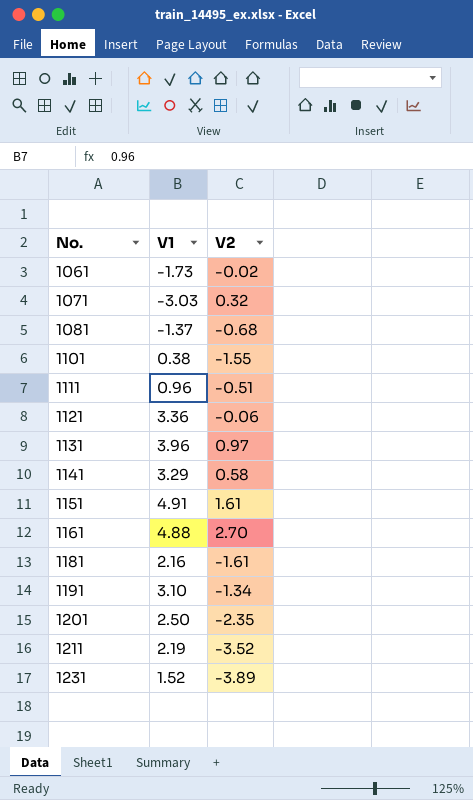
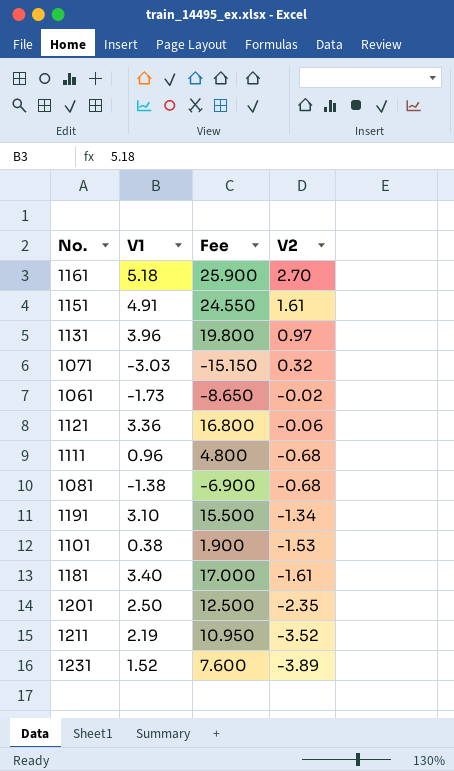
row order: No. ascending -> V2 descending
column Fee | formula: none -> [V1] * 5
row 1141: 3.29 | 0.58 -> none
1161 | V1: 4.88 -> 5.18
1111 | V2: -0.51 -> -0.68
1081 | V1: -1.37 -> -1.38
1101 | V2: -1.55 -> -1.53
1181 | V1: 2.16 -> 3.40

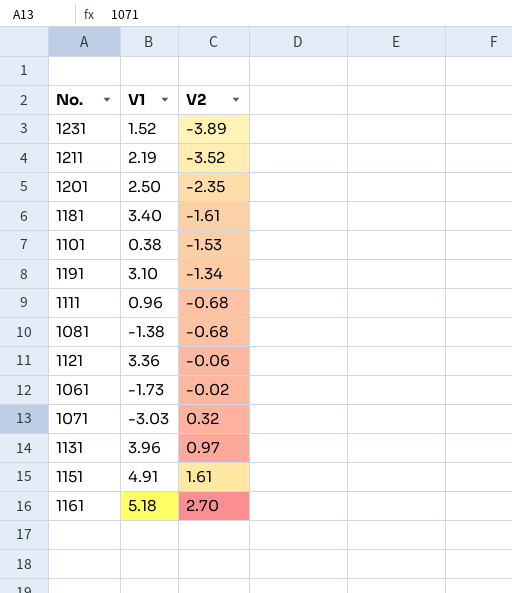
row order: V2 descending -> V2 ascending
column Fee | formula: [V1] * 5 -> none

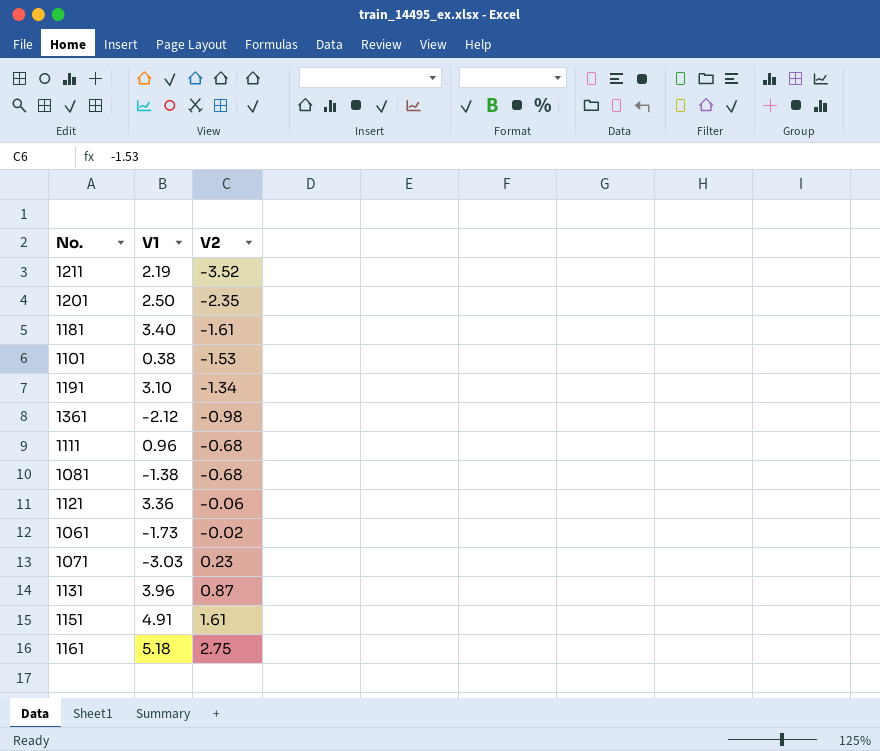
row 1231: 1.52 | -3.89 -> none
row 1361: none -> -2.12 | -0.98
1071 | V2: 0.32 -> 0.23
1131 | V2: 0.97 -> 0.87
1161 | V2: 2.70 -> 2.75

